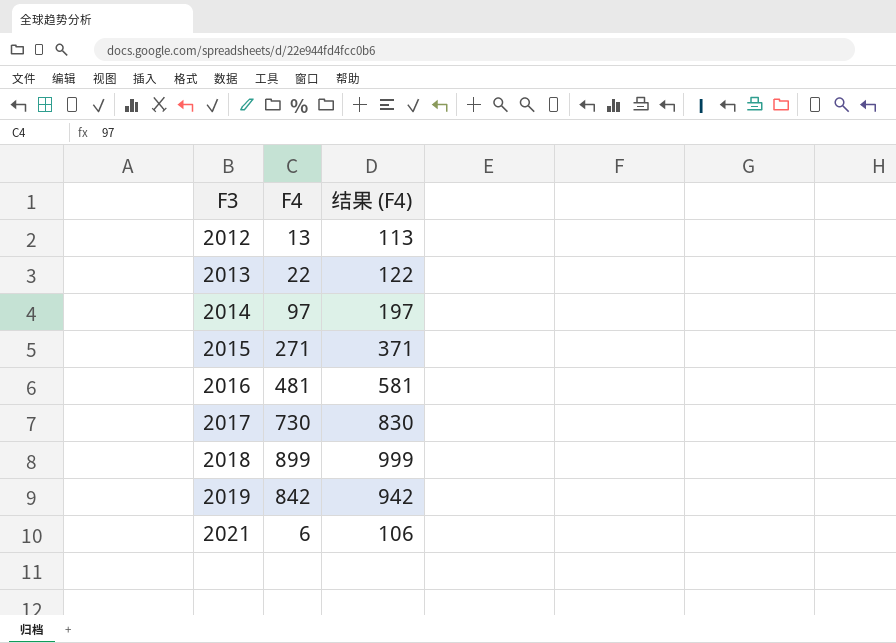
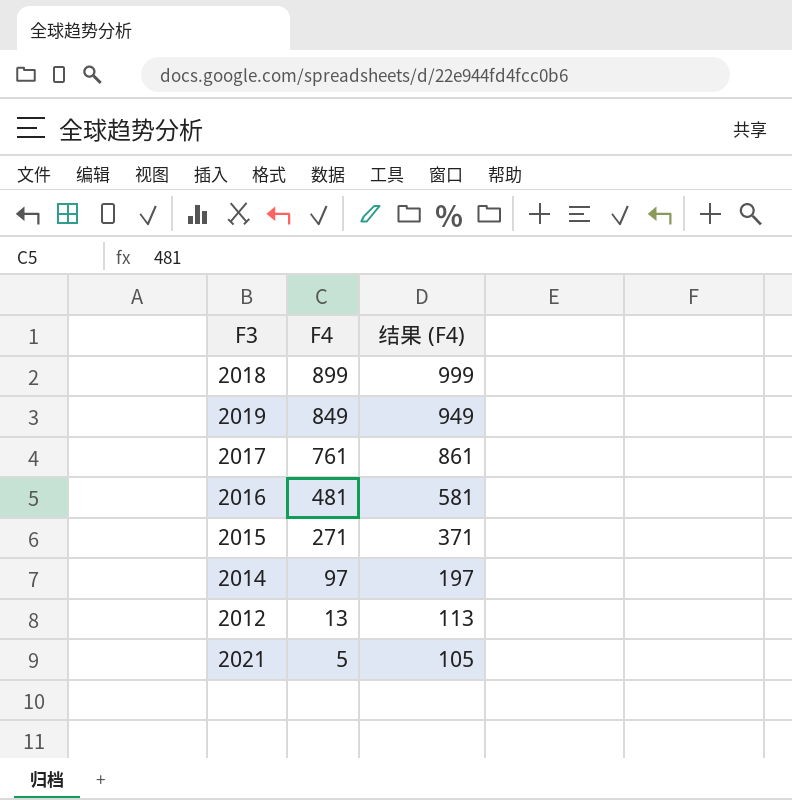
row order: F3 ascending -> F4 descending
row 2013: 22 | 122 -> none
2019 | F4: 842 -> 849
2019 | 结果 (F4): 942 -> 949
2017 | F4: 730 -> 761
2017 | 结果 (F4): 830 -> 861
2021 | F4: 6 -> 5
2021 | 结果 (F4): 106 -> 105

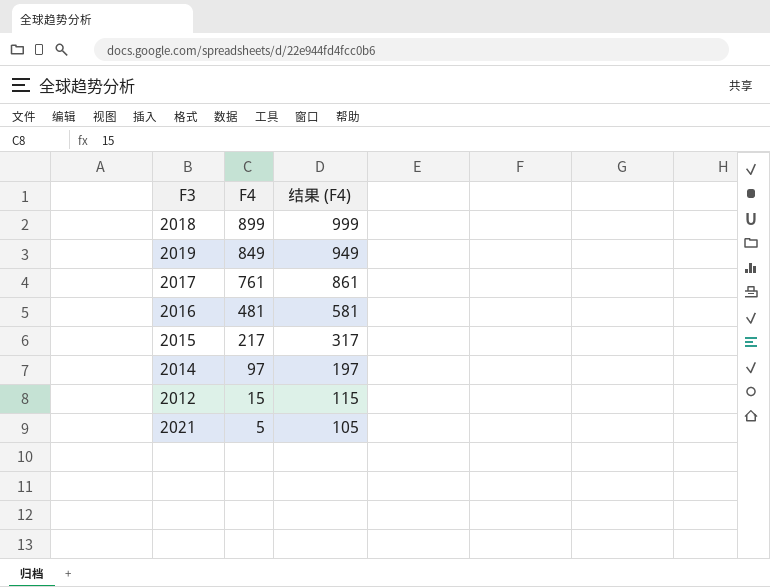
2015 | F4: 271 -> 217
2015 | 结果 (F4): 371 -> 317
2012 | F4: 13 -> 15
2012 | 结果 (F4): 113 -> 115

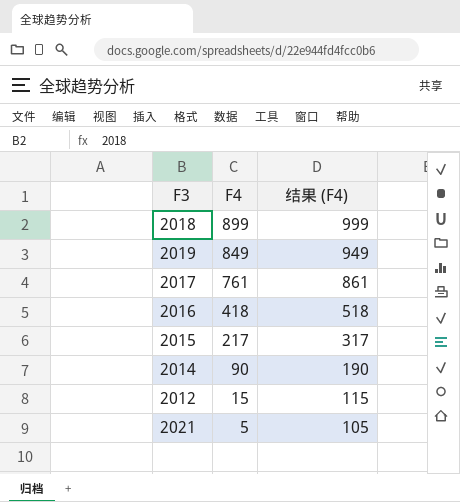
2016 | F4: 481 -> 418
2016 | 结果 (F4): 581 -> 518
2014 | F4: 97 -> 90
2014 | 结果 (F4): 197 -> 190

